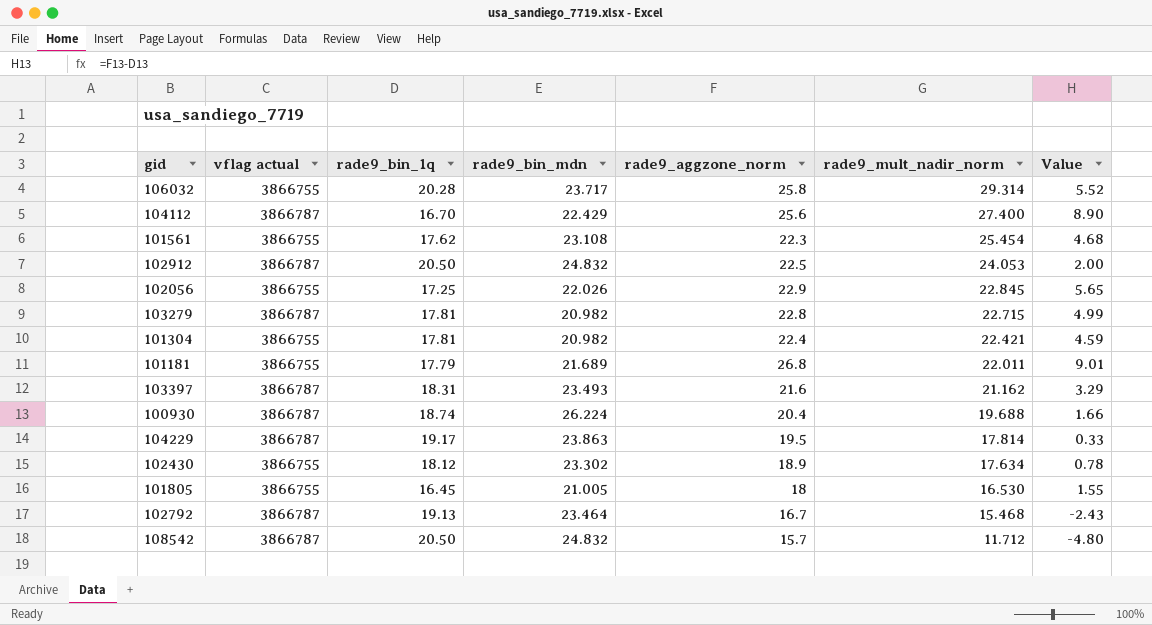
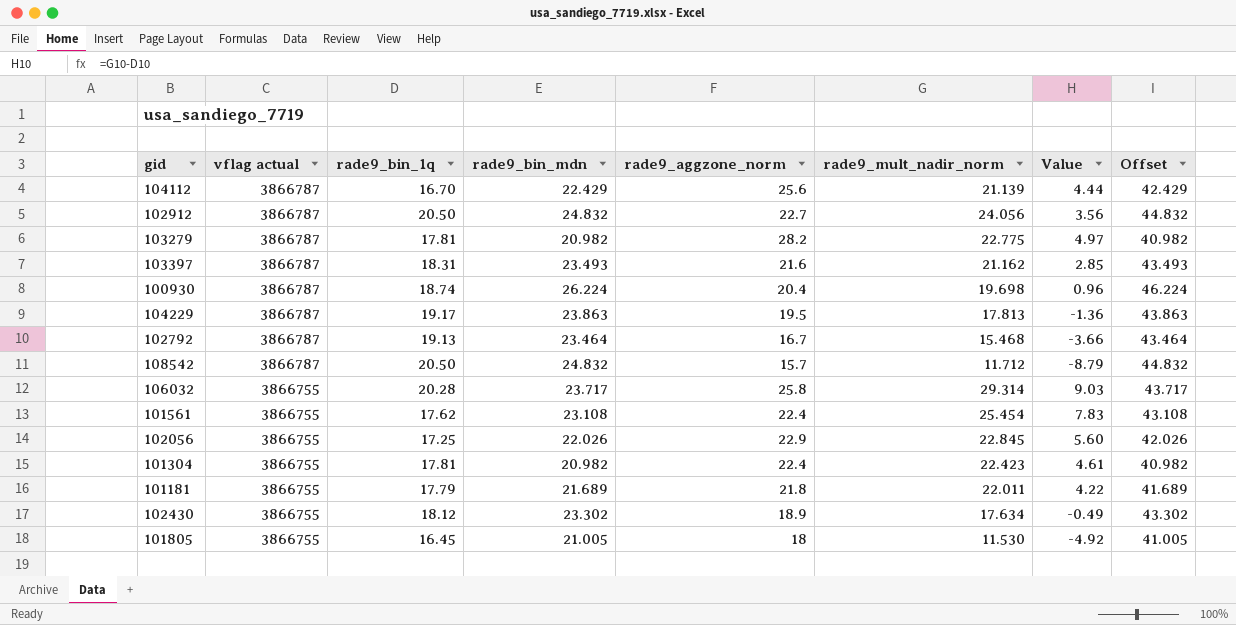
row order: rade9_mult_nadir_norm descending -> vflag actual descending
column Value | formula: [rade9_aggzone_norm] - [rade9_bin_1q] -> [rade9_mult_nadir_norm] - [rade9_bin_1q]
column Offset | formula: none -> [rade9_bin_mdn] + 20
104112 | rade9_mult_nadir_norm: 27.400 -> 21.139
102912 | rade9_aggzone_norm: 22.5 -> 22.7
102912 | rade9_mult_nadir_norm: 24.053 -> 24.056
103279 | rade9_aggzone_norm: 22.8 -> 28.2
103279 | rade9_mult_nadir_norm: 22.715 -> 22.775
100930 | rade9_mult_nadir_norm: 19.688 -> 19.698
104229 | rade9_mult_nadir_norm: 17.814 -> 17.813
101561 | rade9_aggzone_norm: 22.3 -> 22.4
101304 | rade9_mult_nadir_norm: 22.421 -> 22.423
101181 | rade9_aggzone_norm: 26.8 -> 21.8
101805 | rade9_mult_nadir_norm: 16.530 -> 11.530

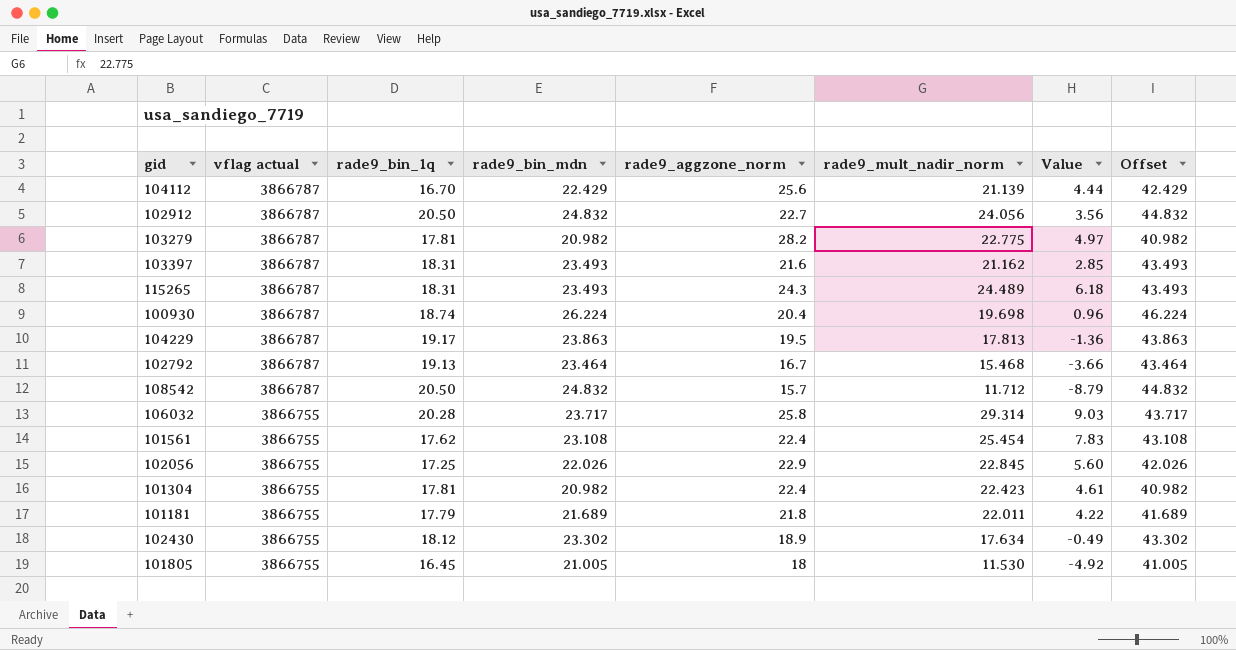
row 115265: none -> 3866787 | 18.31 | 23.493 | 24.3 | 24.489 | 6.18 | 43.493

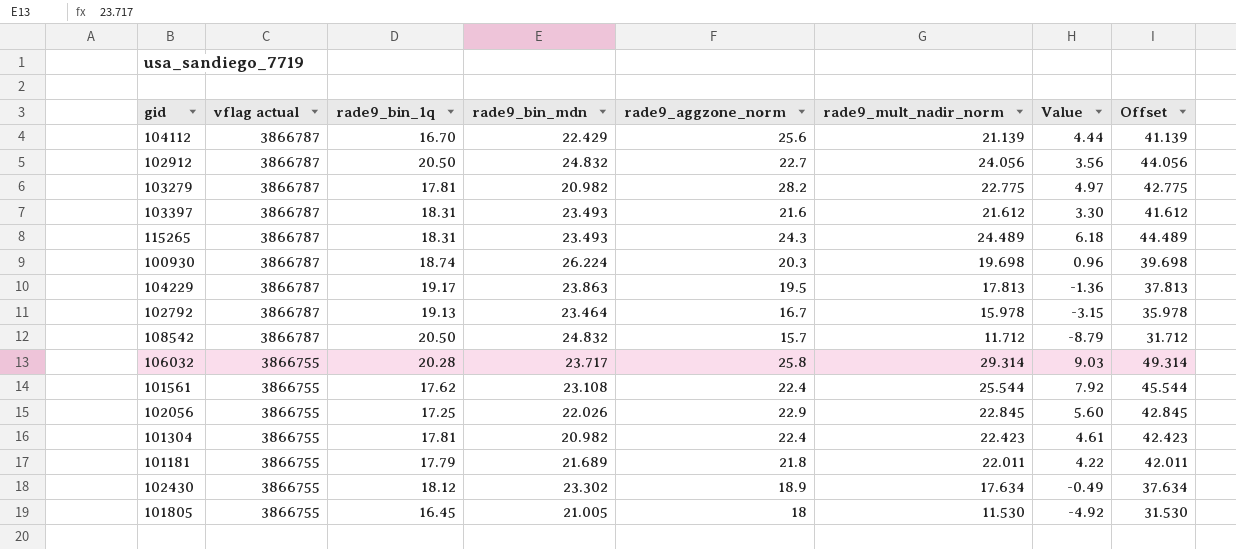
column Offset | formula: [rade9_bin_mdn] + 20 -> [rade9_mult_nadir_norm] + 20
103397 | rade9_mult_nadir_norm: 21.162 -> 21.612
103397 | Value: 2.85 -> 3.30
100930 | rade9_aggzone_norm: 20.4 -> 20.3
102792 | rade9_mult_nadir_norm: 15.468 -> 15.978
102792 | Value: -3.66 -> -3.15
101561 | rade9_mult_nadir_norm: 25.454 -> 25.544
101561 | Value: 7.83 -> 7.92

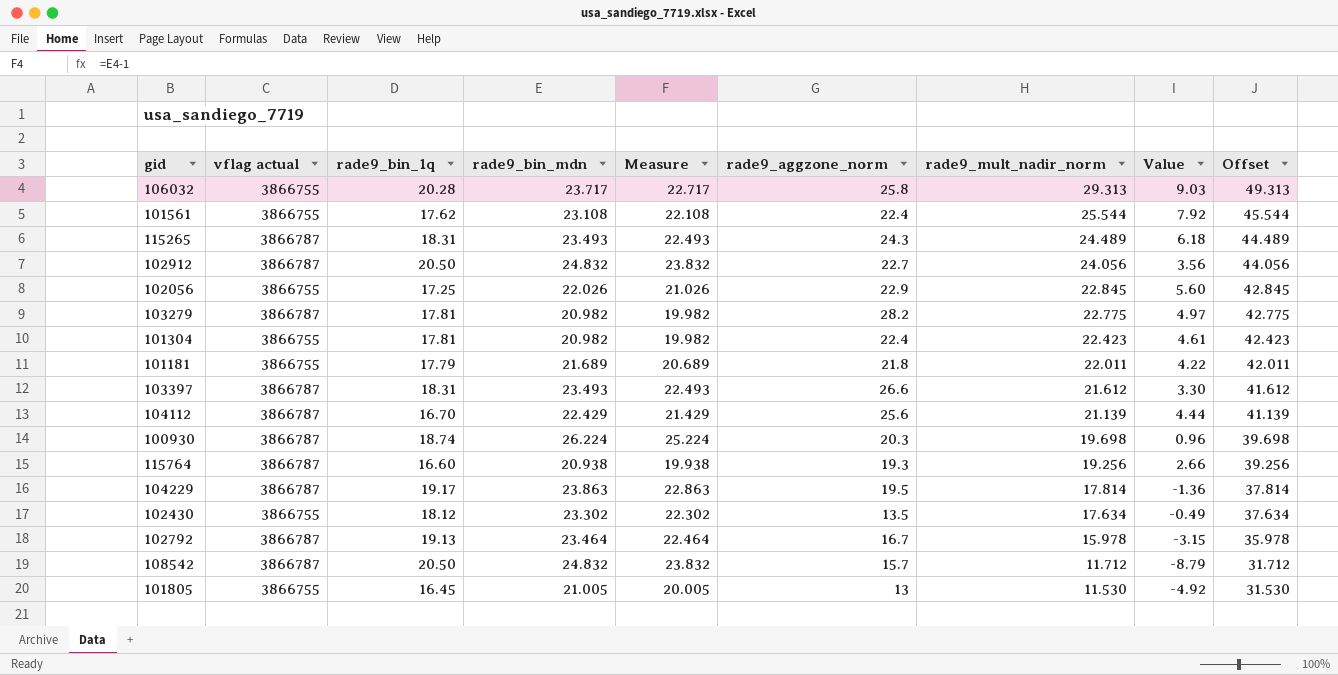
row order: vflag actual descending -> rade9_mult_nadir_norm descending
column Measure | formula: none -> [rade9_bin_mdn] - 1
106032 | rade9_mult_nadir_norm: 29.314 -> 29.313
106032 | Offset: 49.314 -> 49.313
103397 | rade9_aggzone_norm: 21.6 -> 26.6
row 115764: none -> 3866787 | 16.60 | 20.938 | 19.938 | 19.3 | 19.256 | 2.66 | 39.256
104229 | rade9_mult_nadir_norm: 17.813 -> 17.814
104229 | Offset: 37.813 -> 37.814
102430 | rade9_aggzone_norm: 18.9 -> 13.5
101805 | rade9_aggzone_norm: 18 -> 13

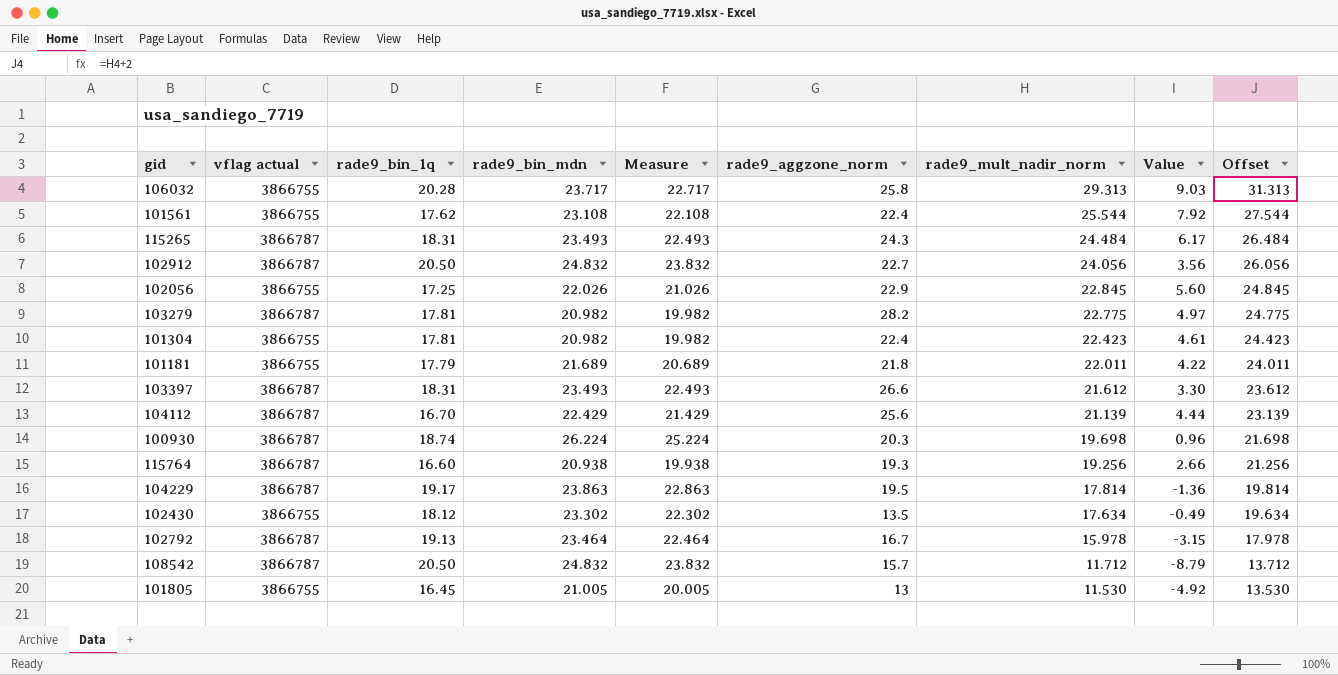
column Offset | formula: [rade9_mult_nadir_norm] + 20 -> [rade9_mult_nadir_norm] + 2
115265 | rade9_mult_nadir_norm: 24.489 -> 24.484
115265 | Value: 6.18 -> 6.17

